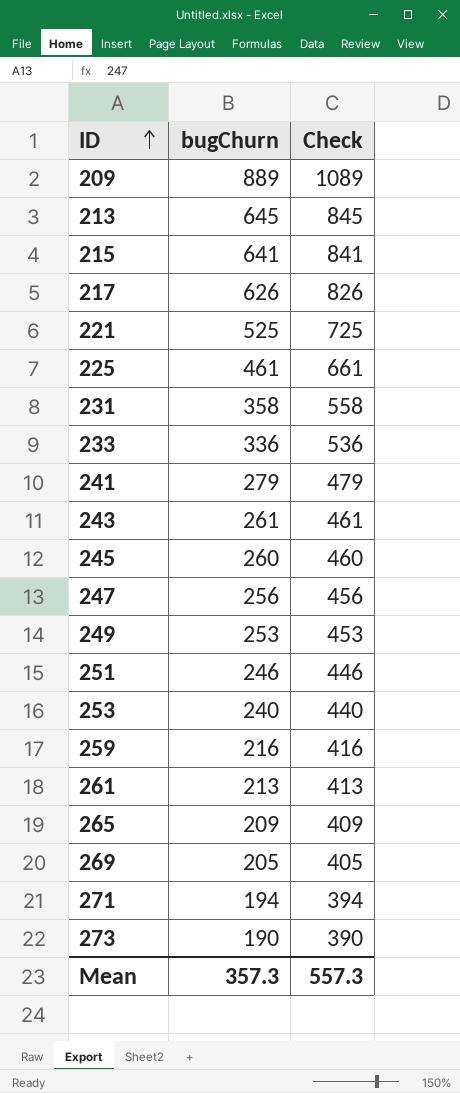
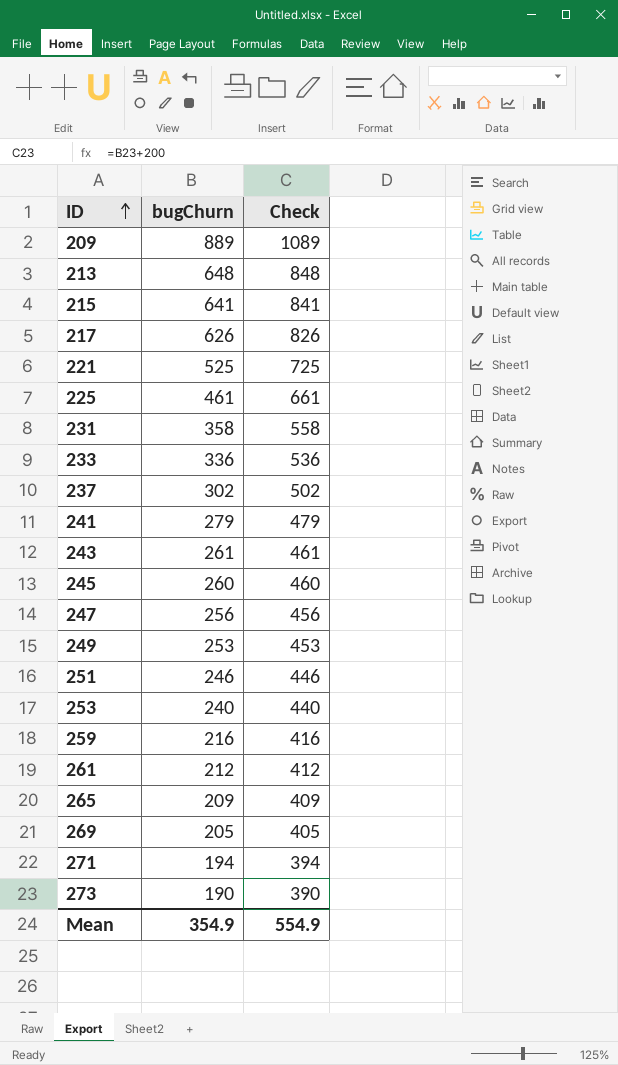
213 | bugChurn: 645 -> 648
213 | Check: 845 -> 848
row 237: none -> 302 | 502
261 | bugChurn: 213 -> 212
261 | Check: 413 -> 412
Mean | bugChurn: 357.3 -> 354.9
Mean | Check: 557.3 -> 554.9

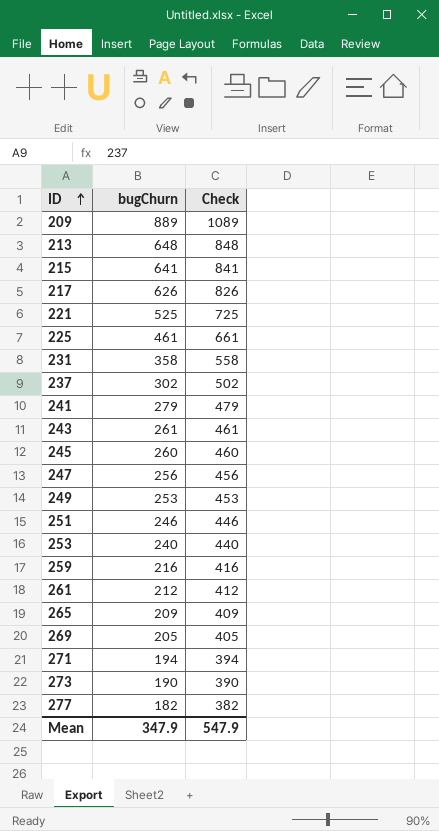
row 233: 336 | 536 -> none
row 277: none -> 182 | 382
Mean | bugChurn: 354.9 -> 347.9
Mean | Check: 554.9 -> 547.9

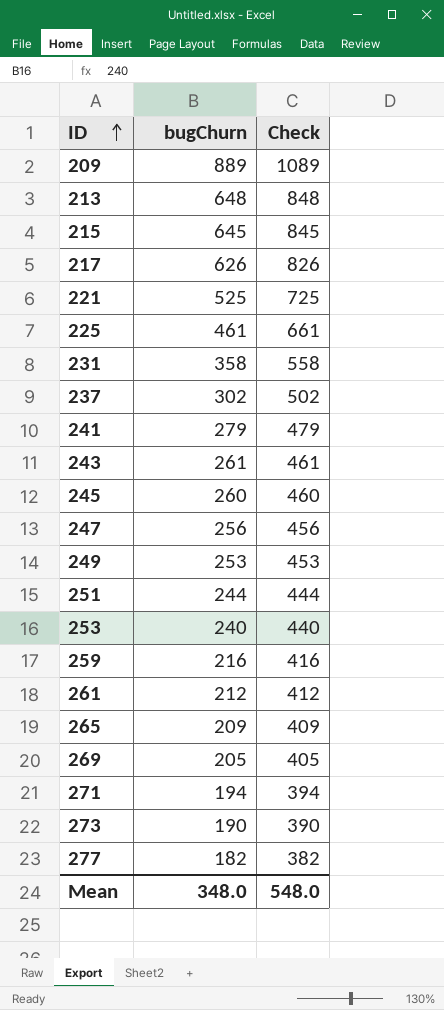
215 | bugChurn: 641 -> 645
215 | Check: 841 -> 845
251 | bugChurn: 246 -> 244
251 | Check: 446 -> 444
Mean | bugChurn: 347.9 -> 348.0
Mean | Check: 547.9 -> 548.0

